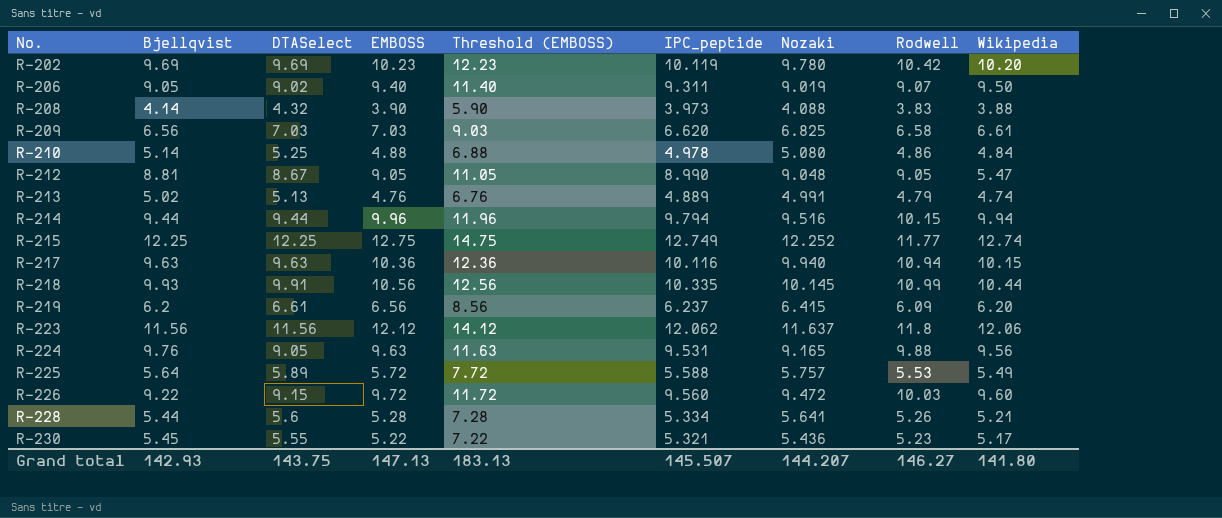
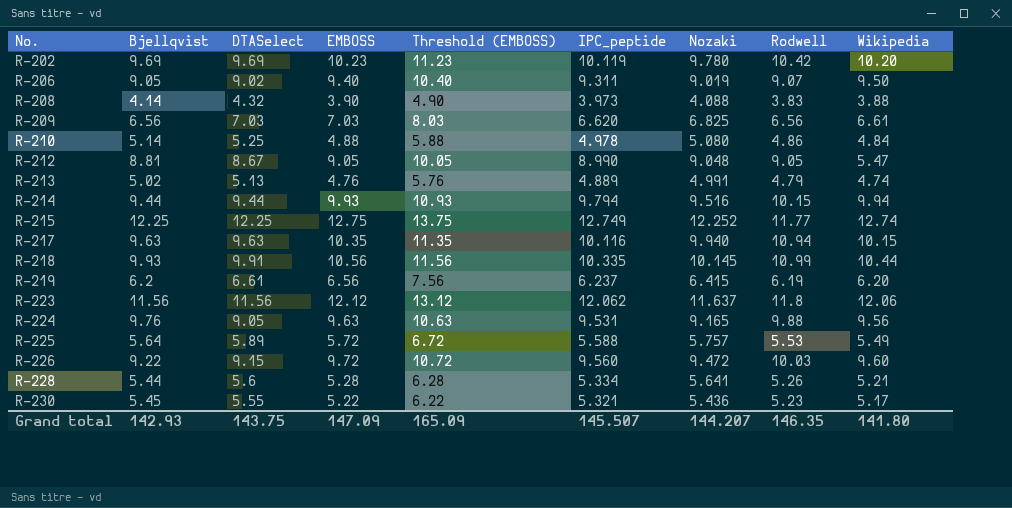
column Threshold (EMBOSS) | formula: [EMBOSS] + 2 -> [EMBOSS] + 1
R-209 | Rodwell: 6.58 -> 6.56
R-214 | EMBOSS: 9.96 -> 9.93
R-217 | EMBOSS: 10.36 -> 10.35
R-219 | Rodwell: 6.09 -> 6.19
Grand total | EMBOSS: 147.13 -> 147.09
Grand total | Threshold (EMBOSS): 183.13 -> 165.09
Grand total | Rodwell: 146.27 -> 146.35

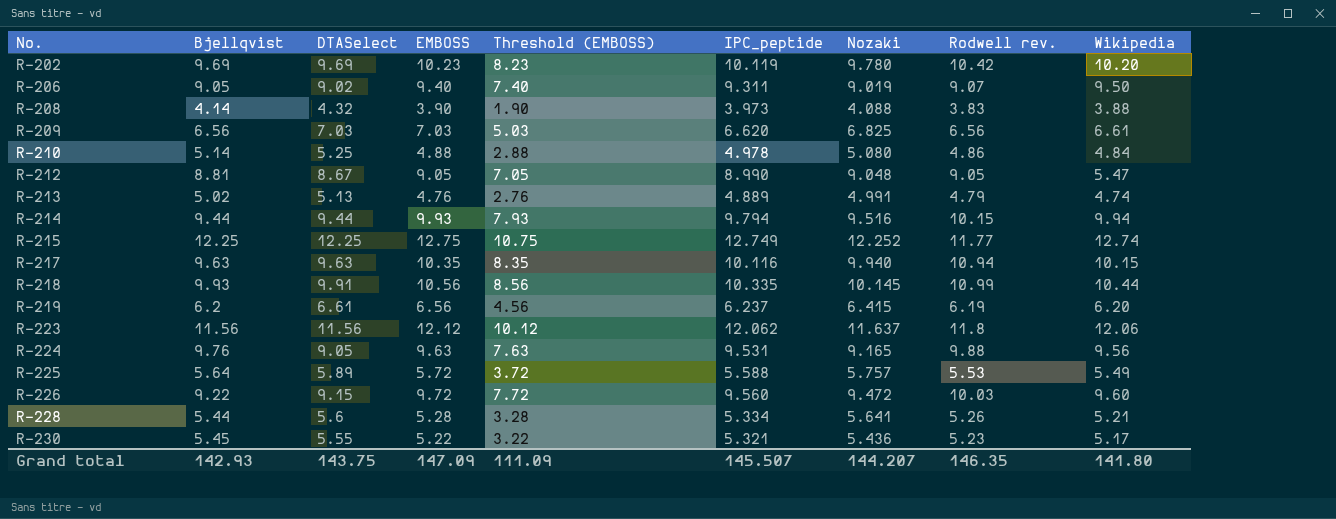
column Threshold (EMBOSS) | formula: [EMBOSS] + 1 -> [EMBOSS] - 2
column name: Rodwell -> Rodwell rev.
Grand total | Threshold (EMBOSS): 165.09 -> 111.09

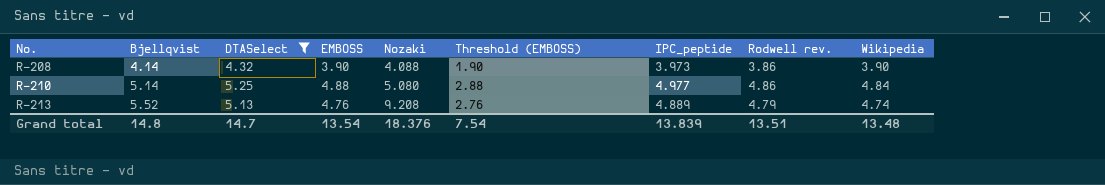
filter: none -> DTASelect <= 5.25
column Nozaki | position: 7 -> 5
R-208 | Rodwell rev.: 3.83 -> 3.86
R-208 | Wikipedia: 3.88 -> 3.90
R-210 | IPC_peptide: 4.978 -> 4.977
R-213 | Bjellqvist: 5.02 -> 5.52
R-213 | Nozaki: 4.991 -> 9.208
Grand total | Bjellqvist: 142.93 -> 14.8
Grand total | DTASelect: 143.75 -> 14.7
Grand total | EMBOSS: 147.09 -> 13.54
Grand total | Nozaki: 144.207 -> 18.376
Grand total | Threshold (EMBOSS): 111.09 -> 7.54
Grand total | IPC_peptide: 145.507 -> 13.839
Grand total | Rodwell rev.: 146.35 -> 13.51
Grand total | Wikipedia: 141.80 -> 13.48

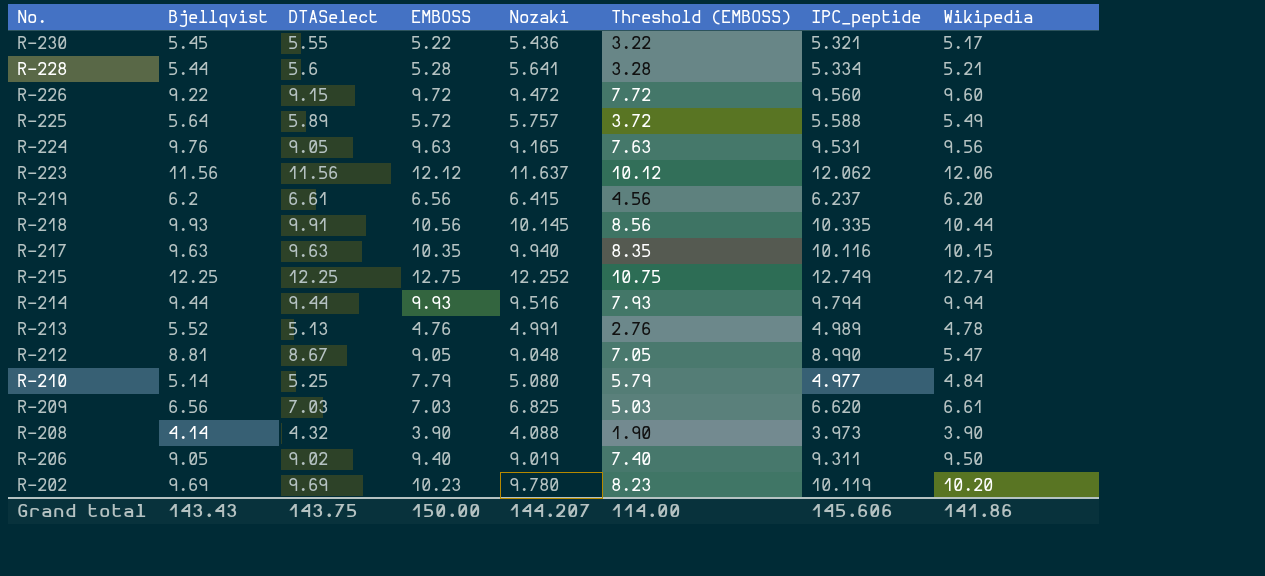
filter: DTASelect <= 5.25 -> none
row order: No. ascending -> No. descending
column Rodwell rev. | position: 8 -> none
R-213 | Nozaki: 9.208 -> 4.991
R-213 | IPC_peptide: 4.889 -> 4.989
R-213 | Wikipedia: 4.74 -> 4.78
R-210 | EMBOSS: 4.88 -> 7.79
R-210 | Threshold (EMBOSS): 2.88 -> 5.79
Grand total | Bjellqvist: 14.8 -> 143.43
Grand total | DTASelect: 14.7 -> 143.75
Grand total | EMBOSS: 13.54 -> 150.00
Grand total | Nozaki: 18.376 -> 144.207
Grand total | Threshold (EMBOSS): 7.54 -> 114.00
Grand total | IPC_peptide: 13.839 -> 145.606
Grand total | Wikipedia: 13.48 -> 141.86

